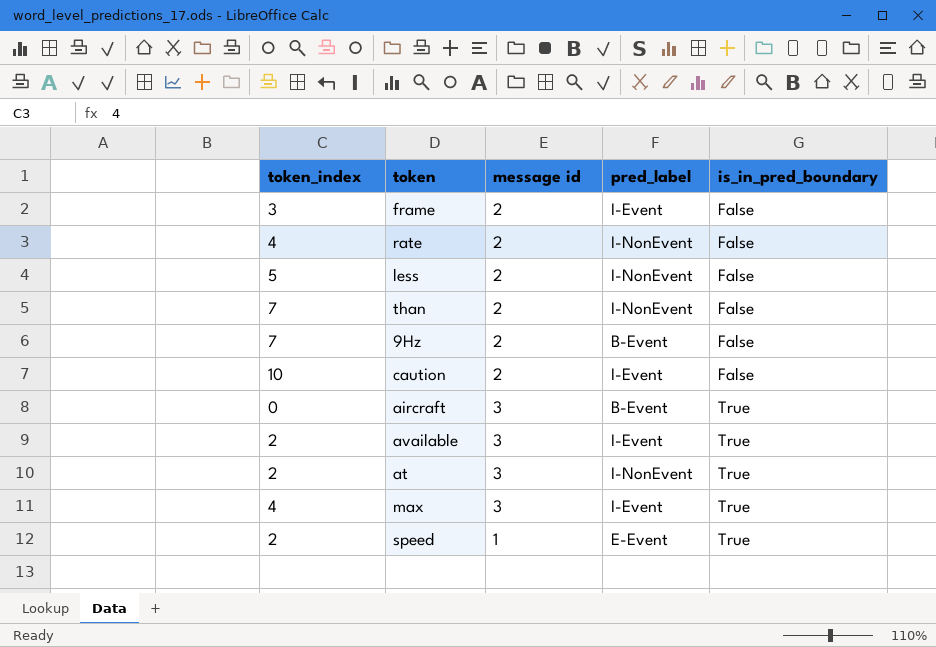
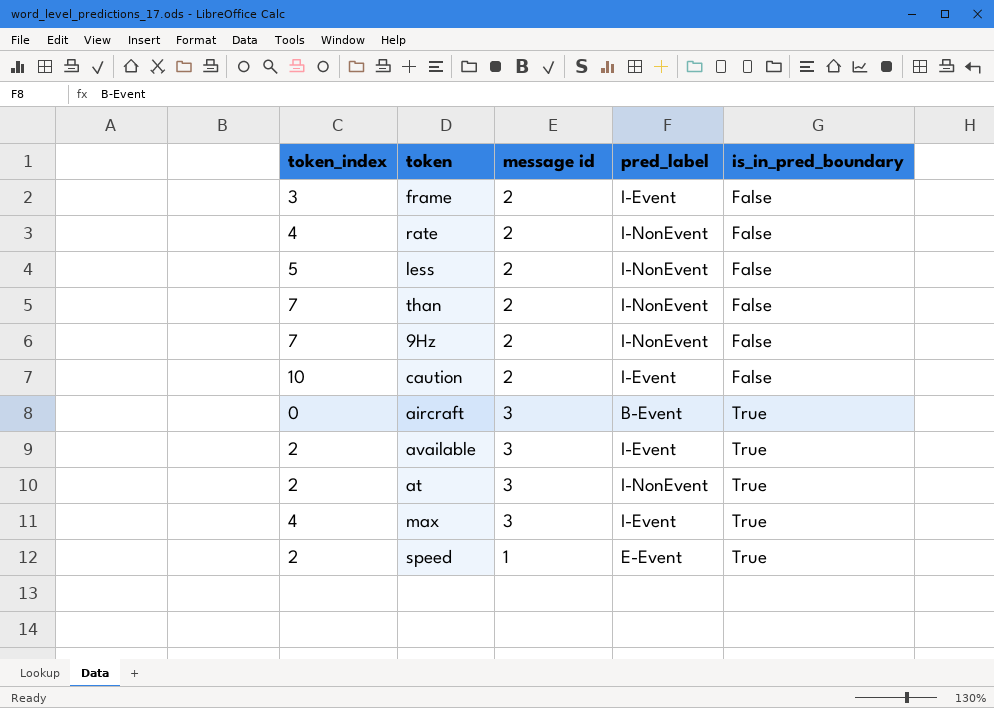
9Hz | pred_label: B-Event -> I-NonEvent

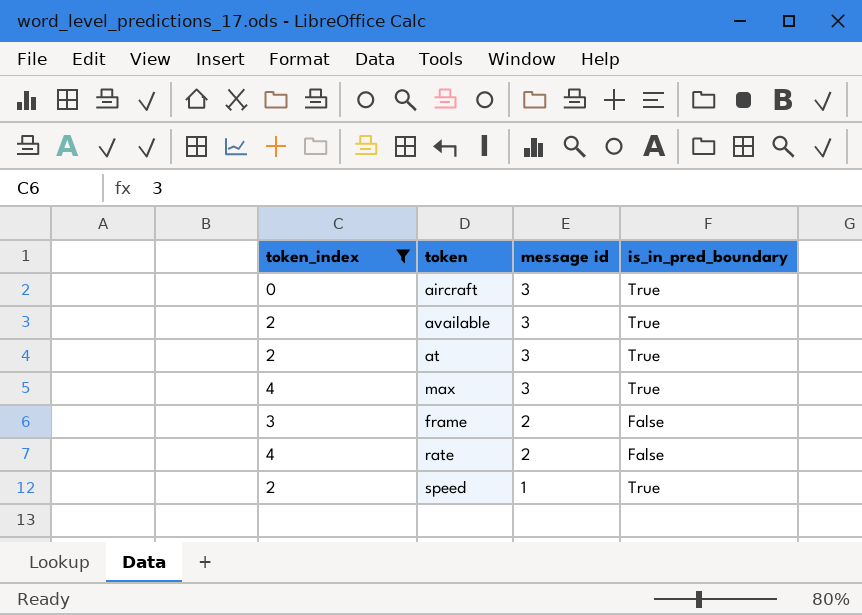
filter: none -> token_index <= 4
row order: is_in_pred_boundary ascending -> message id descending
column pred_label | position: 4 -> none

